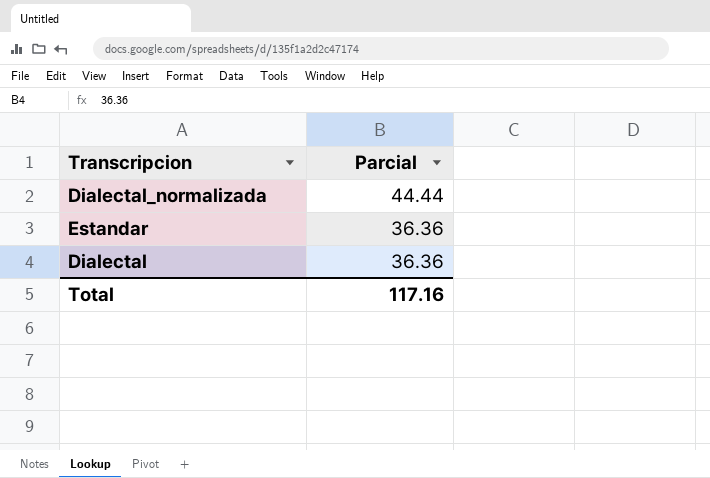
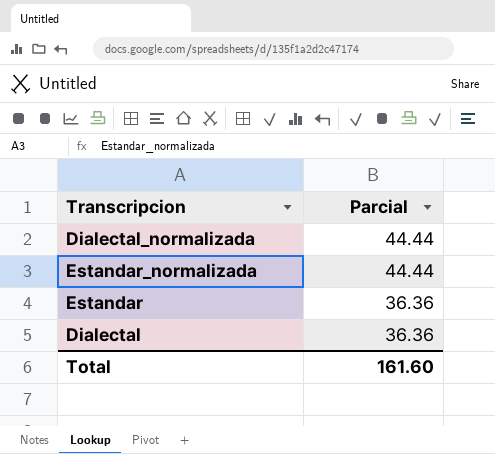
row Estandar_normalizada: none -> 44.44
Total | Parcial: 117.16 -> 161.60

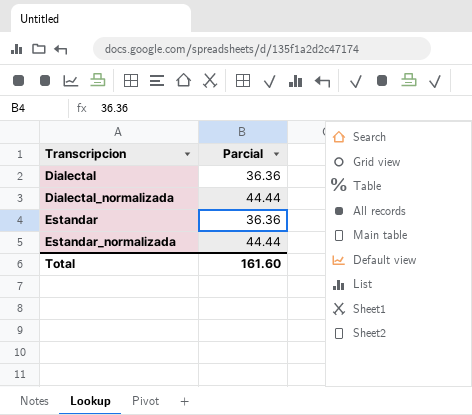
row order: Parcial descending -> Transcripcion ascending

